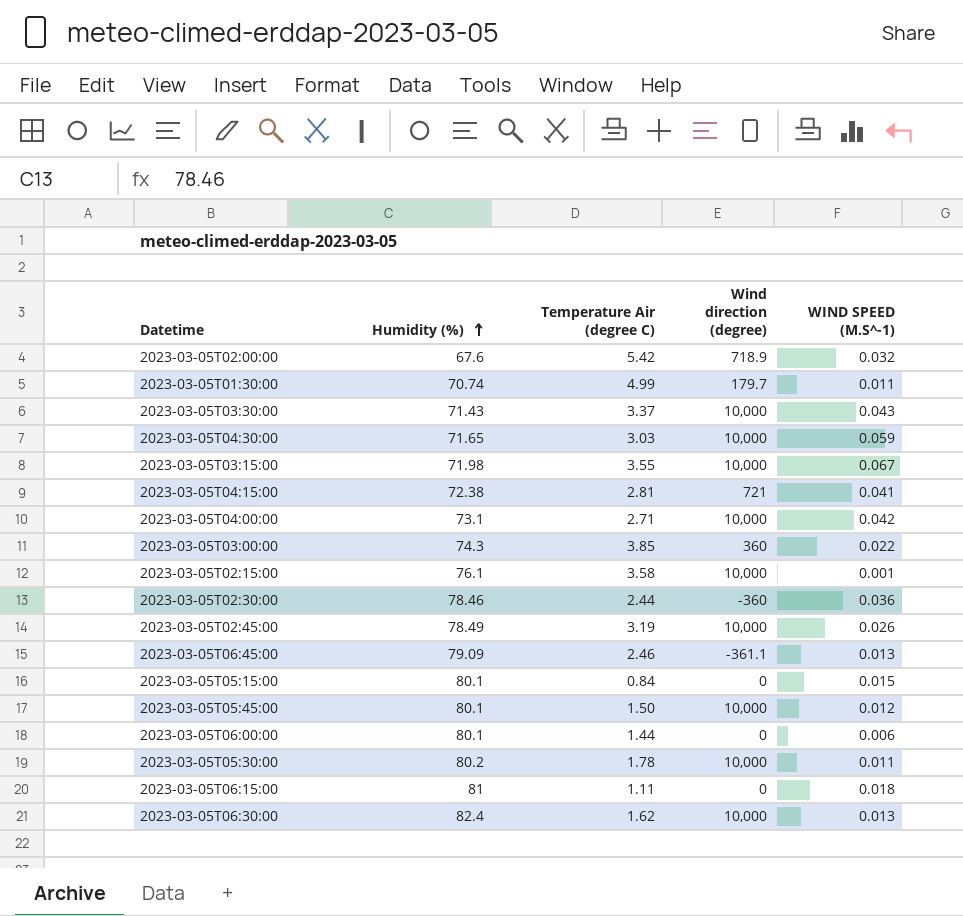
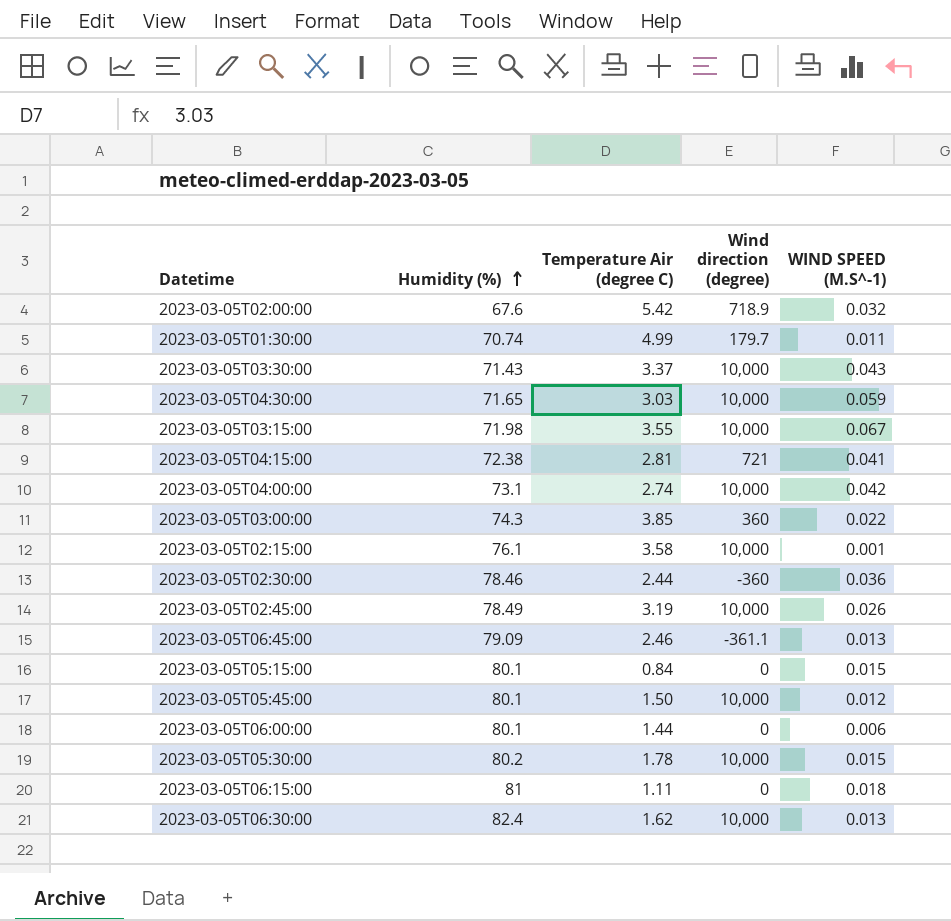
2023-03-05T04:00:00 | Temperature Air (degree C): 2.71 -> 2.74
2023-03-05T05:30:00 | WIND SPEED (M.S^-1): 0.011 -> 0.015

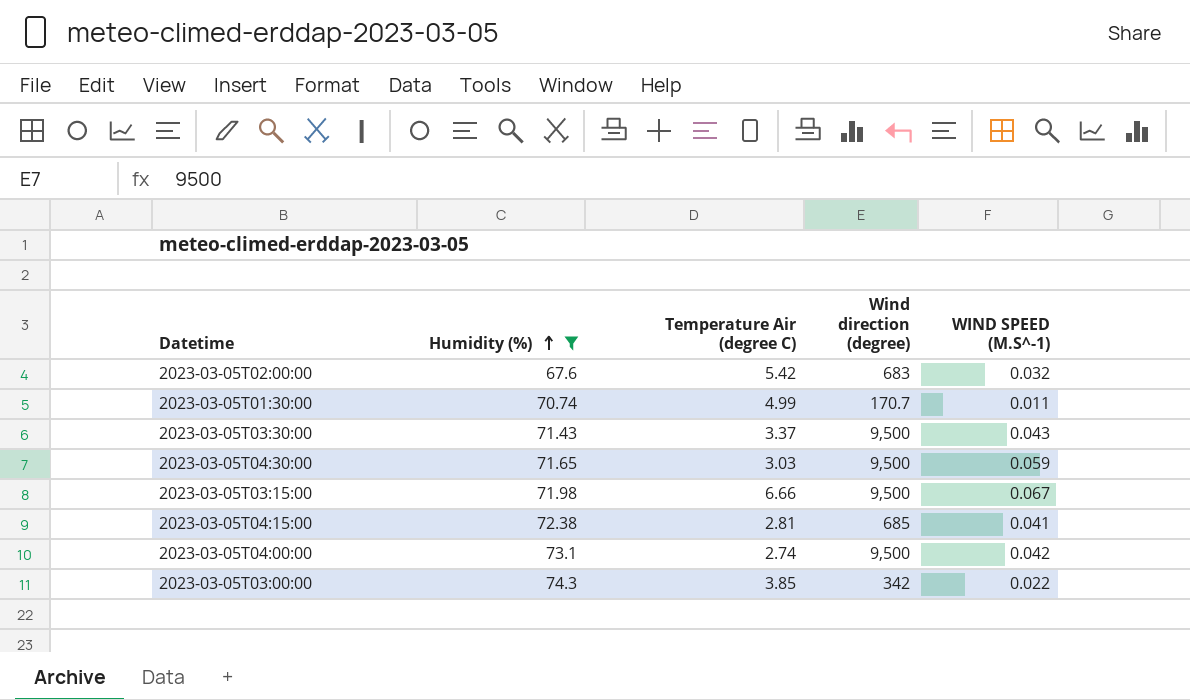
filter: none -> Humidity (%) <= 74.3
2023-03-05T02:00:00 | Wind direction (degree): 718.9 -> 683
2023-03-05T01:30:00 | Wind direction (degree): 179.7 -> 170.7
2023-03-05T03:30:00 | Wind direction (degree): 10,000 -> 9,500
2023-03-05T04:30:00 | Wind direction (degree): 10,000 -> 9,500
2023-03-05T03:15:00 | Temperature Air (degree C): 3.55 -> 6.66
2023-03-05T03:15:00 | Wind direction (degree): 10,000 -> 9,500
2023-03-05T04:15:00 | Wind direction (degree): 721 -> 685
2023-03-05T04:00:00 | Wind direction (degree): 10,000 -> 9,500
2023-03-05T03:00:00 | Wind direction (degree): 360 -> 342

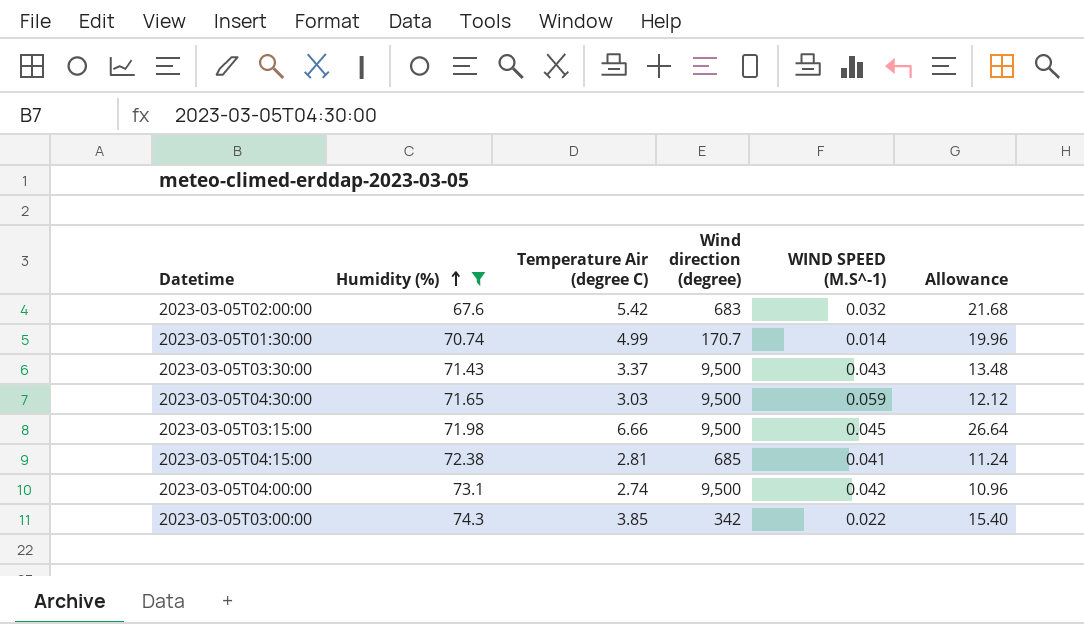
column Allowance | formula: none -> [Temperature Air (degree C)] * 4
2023-03-05T01:30:00 | WIND SPEED (M.S^-1): 0.011 -> 0.014
2023-03-05T03:15:00 | WIND SPEED (M.S^-1): 0.067 -> 0.045

